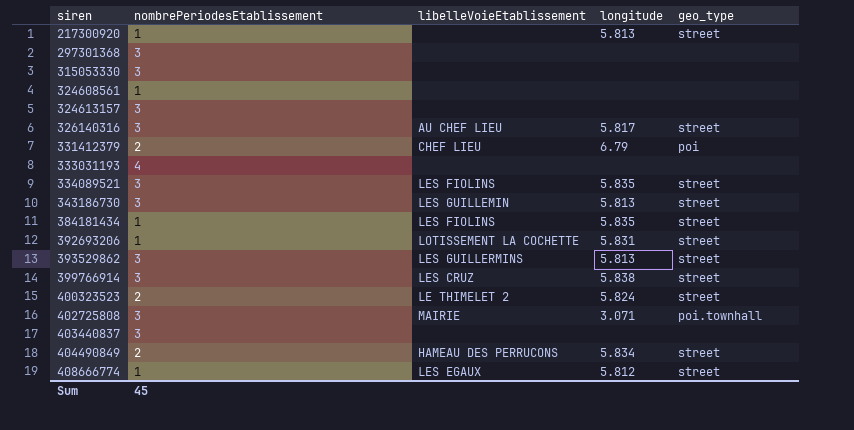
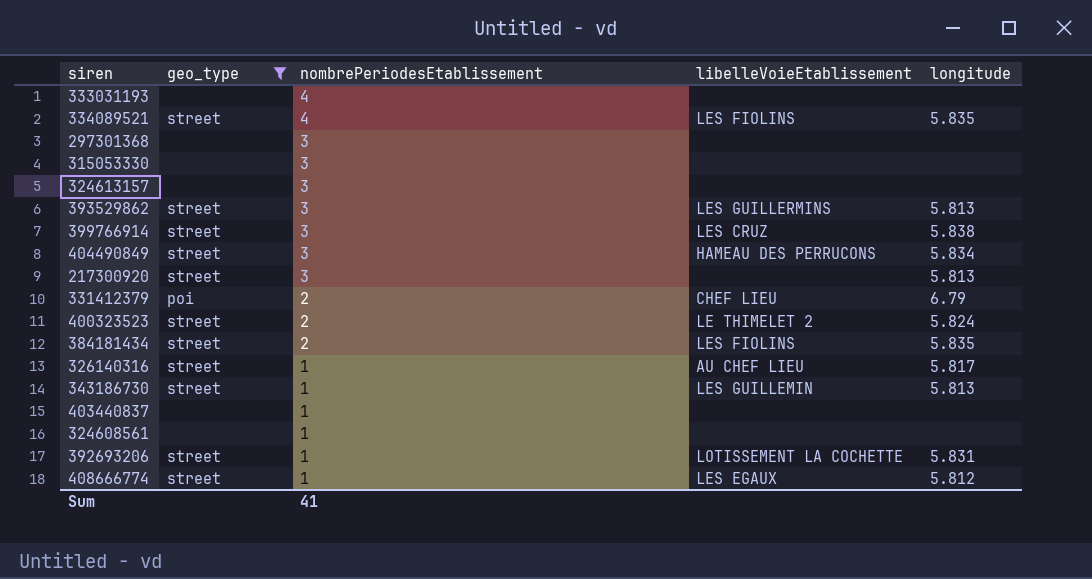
filter: none -> geo_type != poi.townhall
row order: siren ascending -> nombrePeriodesEtablissement descending
column geo_type | position: 5 -> 2
334089521 | nombrePeriodesEtablissement: 3 -> 4
404490849 | nombrePeriodesEtablissement: 2 -> 3
217300920 | nombrePeriodesEtablissement: 1 -> 3
384181434 | nombrePeriodesEtablissement: 1 -> 2
326140316 | nombrePeriodesEtablissement: 3 -> 1
343186730 | nombrePeriodesEtablissement: 3 -> 1
403440837 | nombrePeriodesEtablissement: 3 -> 1
Sum | nombrePeriodesEtablissement: 45 -> 41

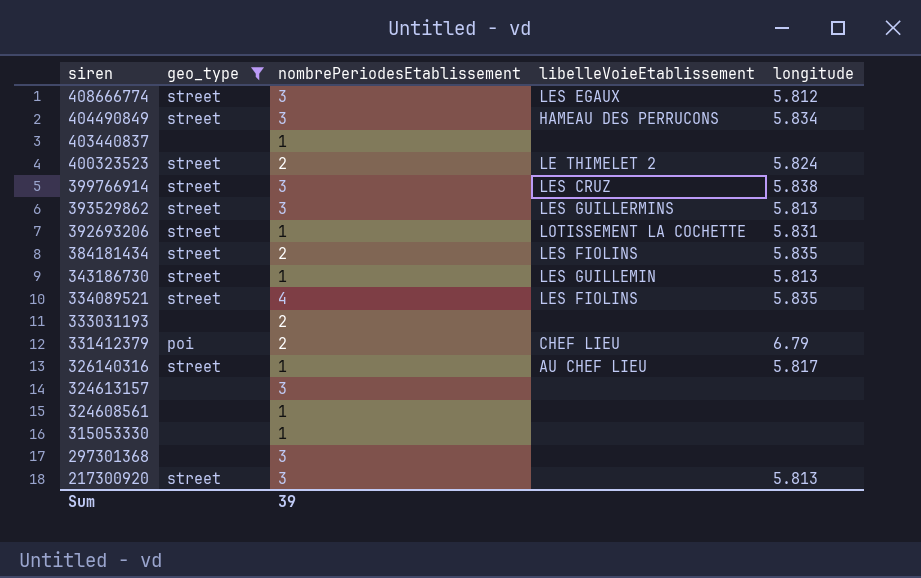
row order: nombrePeriodesEtablissement descending -> siren descending
408666774 | nombrePeriodesEtablissement: 1 -> 3
333031193 | nombrePeriodesEtablissement: 4 -> 2
315053330 | nombrePeriodesEtablissement: 3 -> 1
Sum | nombrePeriodesEtablissement: 41 -> 39

